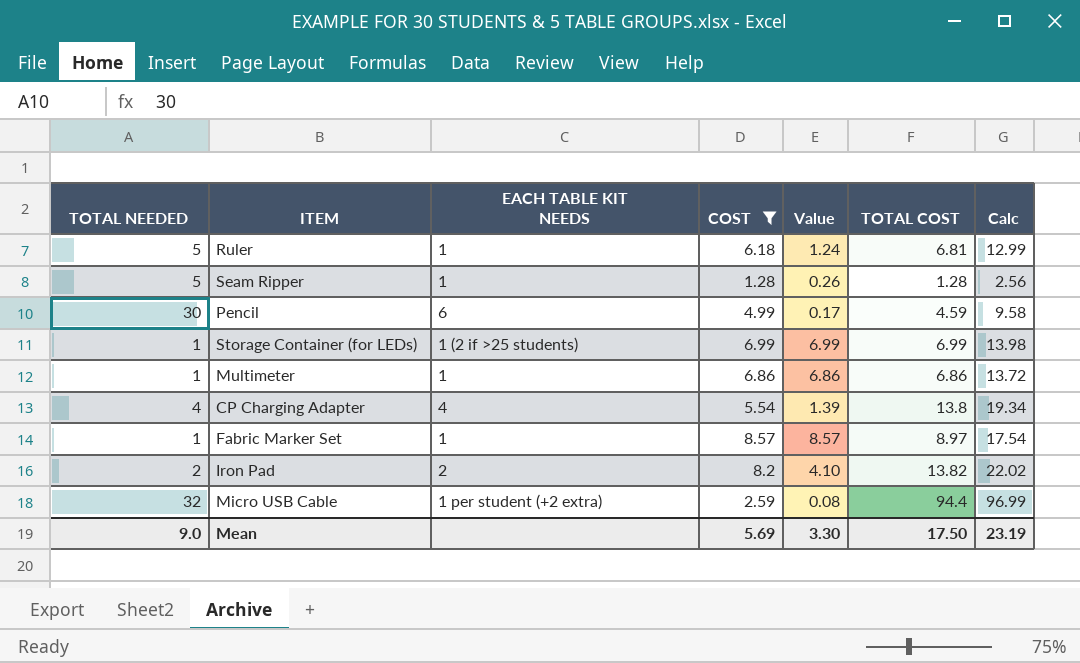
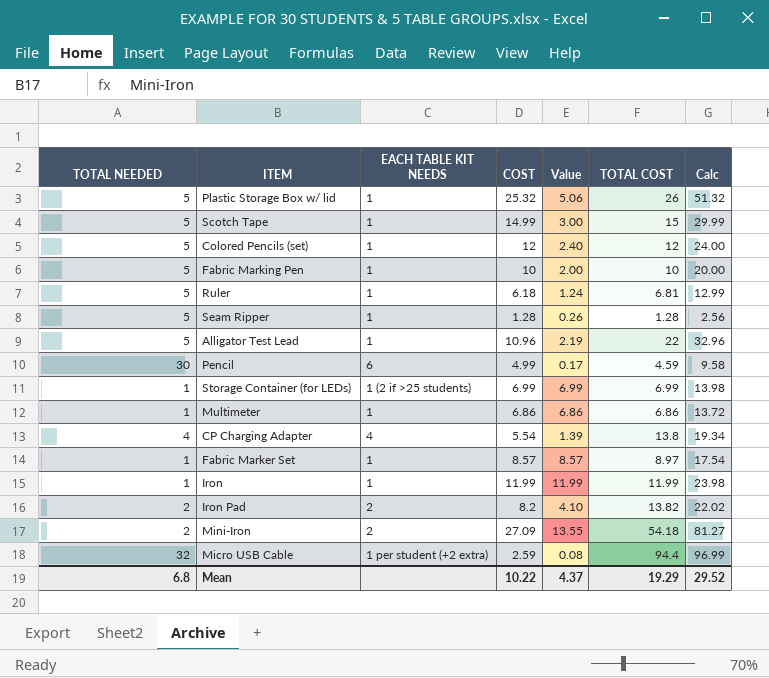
filter: COST <= 8.57 -> none
Mean | TOTAL NEEDED: 9.0 -> 6.8
Mean | COST: 5.69 -> 10.22
Mean | Value: 3.30 -> 4.37
Mean | TOTAL COST: 17.50 -> 19.29
Mean | Calc: 23.19 -> 29.52

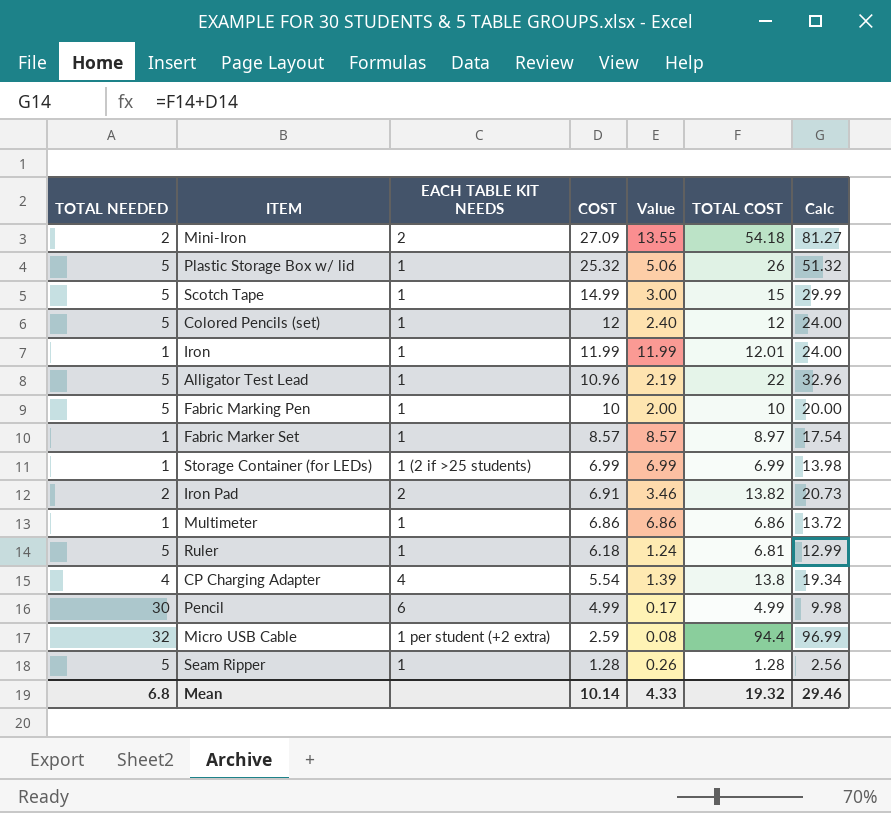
row order: none -> COST descending
Iron | TOTAL COST: 11.99 -> 12.01
Iron | Calc: 23.98 -> 24.00
Iron Pad | COST: 8.2 -> 6.91
Iron Pad | Value: 4.10 -> 3.46
Iron Pad | Calc: 22.02 -> 20.73
Pencil | TOTAL COST: 4.59 -> 4.99
Pencil | Calc: 9.58 -> 9.98
Mean | COST: 10.22 -> 10.14
Mean | Value: 4.37 -> 4.33
Mean | TOTAL COST: 19.29 -> 19.32
Mean | Calc: 29.52 -> 29.46

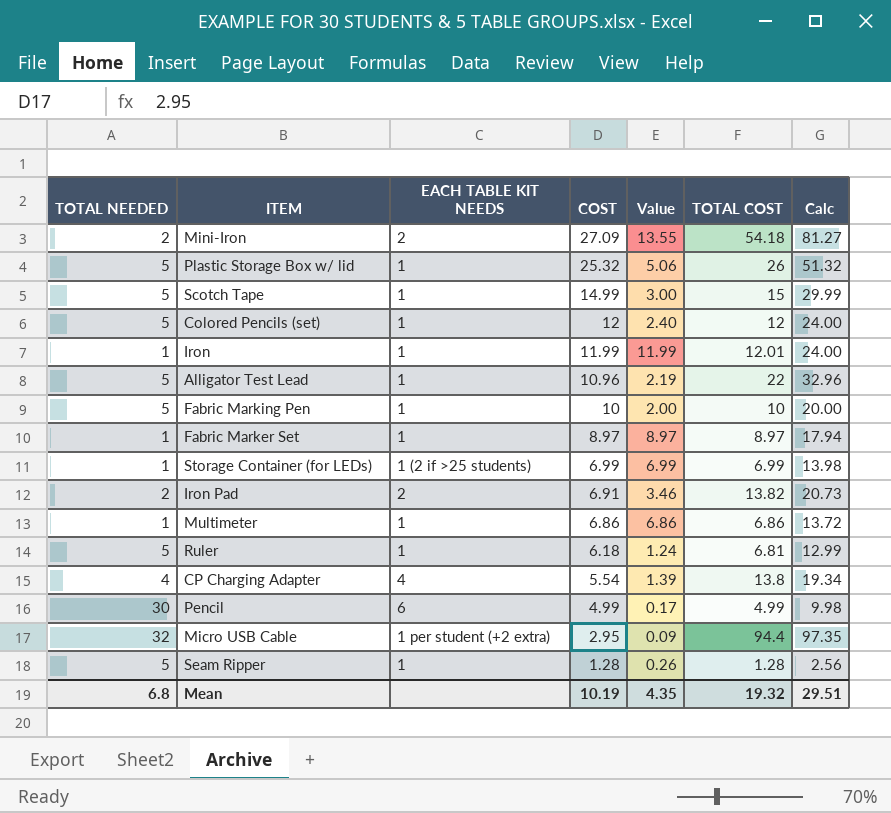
Fabric Marker Set | COST: 8.57 -> 8.97
Fabric Marker Set | Value: 8.57 -> 8.97
Fabric Marker Set | Calc: 17.54 -> 17.94
Micro USB Cable | COST: 2.59 -> 2.95
Micro USB Cable | Value: 0.08 -> 0.09
Micro USB Cable | Calc: 96.99 -> 97.35
Mean | COST: 10.14 -> 10.19
Mean | Value: 4.33 -> 4.35
Mean | Calc: 29.46 -> 29.51

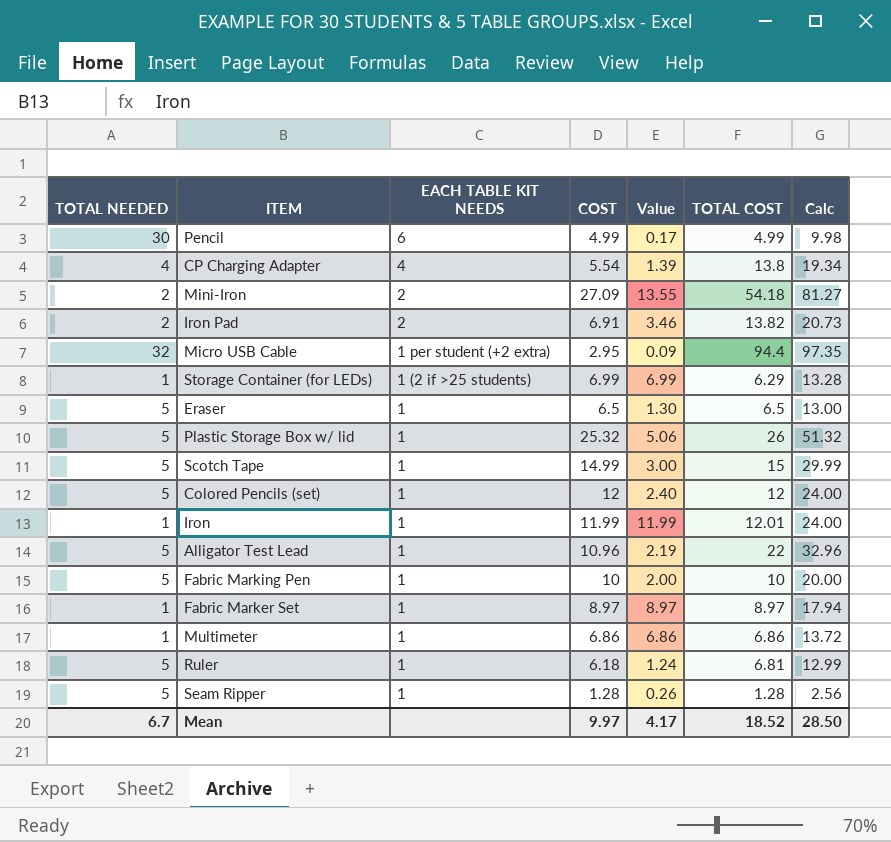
row order: COST descending -> EACH TABLE KIT NEEDS descending
Storage Container (for LEDs) | TOTAL COST: 6.99 -> 6.29
Storage Container (for LEDs) | Calc: 13.98 -> 13.28
row Eraser: none -> 5 | 1 | 6.5 | 1.30 | 6.5 | 13.00
Mean | TOTAL NEEDED: 6.8 -> 6.7
Mean | COST: 10.19 -> 9.97
Mean | Value: 4.35 -> 4.17
Mean | TOTAL COST: 19.32 -> 18.52
Mean | Calc: 29.51 -> 28.50

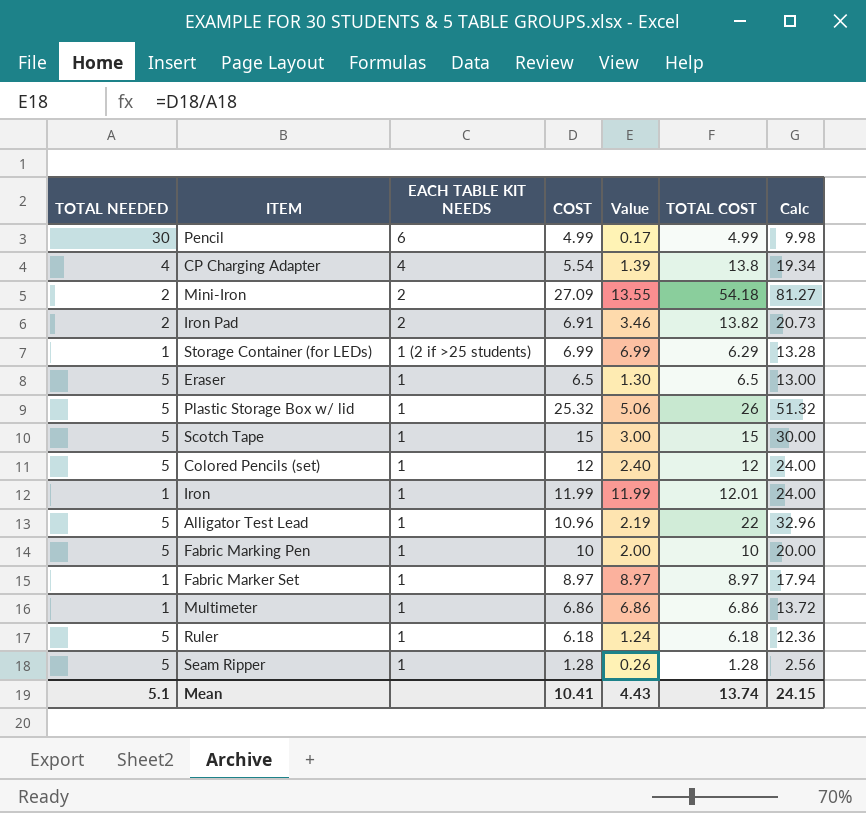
row Micro USB Cable: 32 | 1 per student (+2 extra) | 2.95 | 0.09 | 94.4 | 97.35 -> none
Scotch Tape | COST: 14.99 -> 15
Scotch Tape | Calc: 29.99 -> 30.00
Ruler | TOTAL COST: 6.81 -> 6.18
Ruler | Calc: 12.99 -> 12.36
Mean | TOTAL NEEDED: 6.7 -> 5.1
Mean | COST: 9.97 -> 10.41
Mean | Value: 4.17 -> 4.43
Mean | TOTAL COST: 18.52 -> 13.74
Mean | Calc: 28.50 -> 24.15

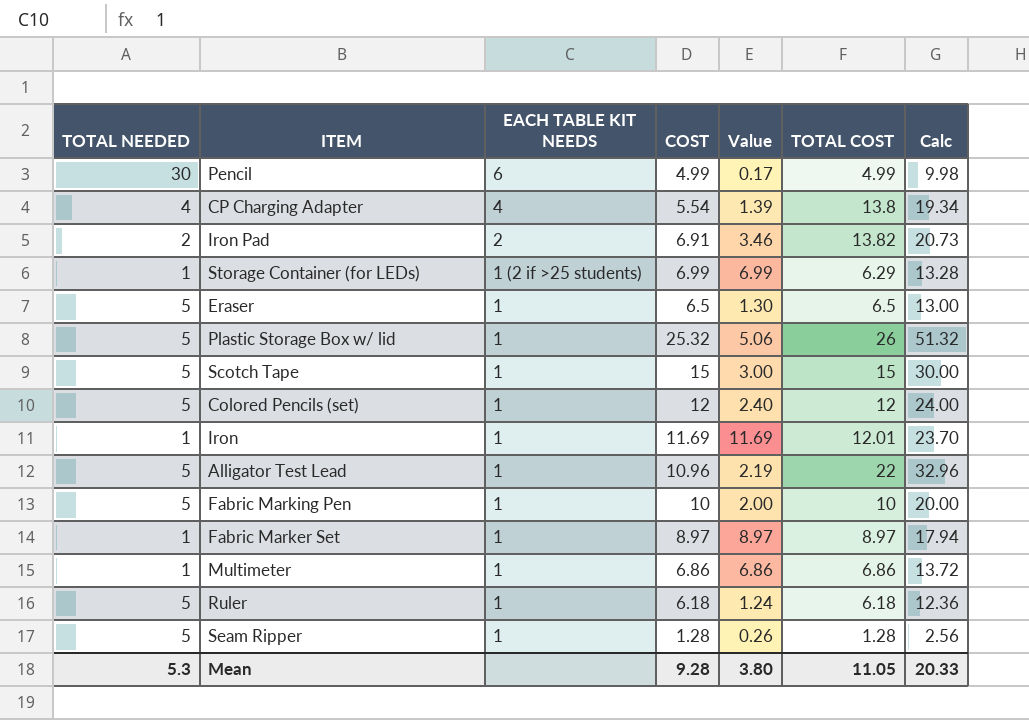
row Mini-Iron: 2 | 2 | 27.09 | 13.55 | 54.18 | 81.27 -> none
Iron | COST: 11.99 -> 11.69
Iron | Value: 11.99 -> 11.69
Iron | Calc: 24.00 -> 23.70
Mean | TOTAL NEEDED: 5.1 -> 5.3
Mean | COST: 10.41 -> 9.28
Mean | Value: 4.43 -> 3.80
Mean | TOTAL COST: 13.74 -> 11.05
Mean | Calc: 24.15 -> 20.33

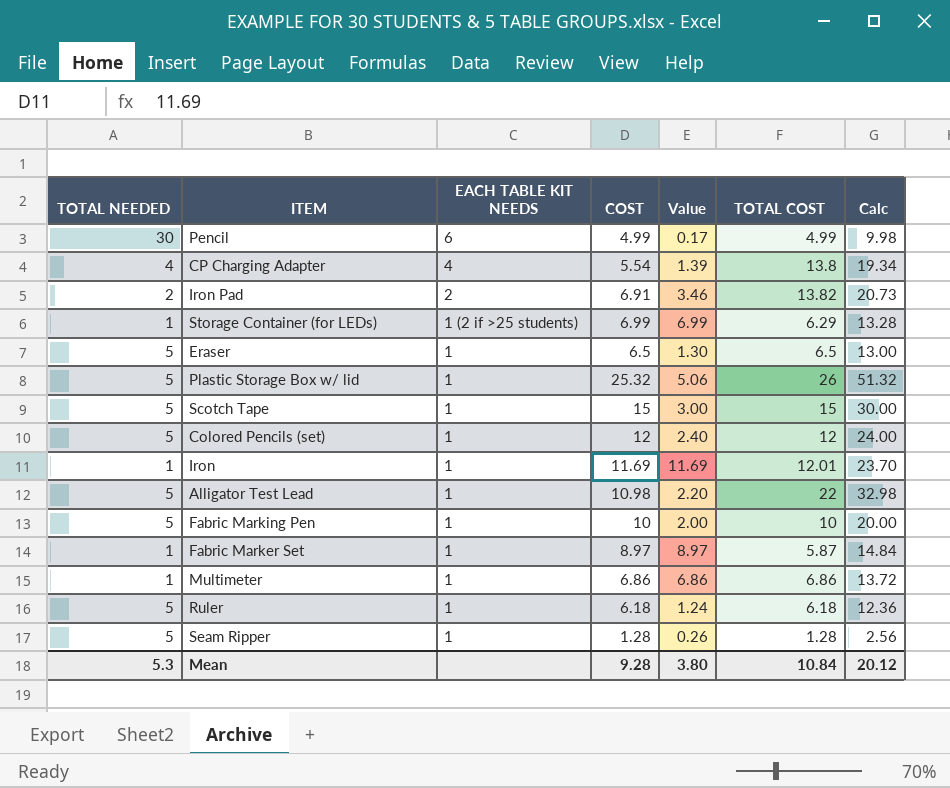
Alligator Test Lead | COST: 10.96 -> 10.98
Alligator Test Lead | Value: 2.19 -> 2.20
Alligator Test Lead | Calc: 32.96 -> 32.98
Fabric Marker Set | TOTAL COST: 8.97 -> 5.87
Fabric Marker Set | Calc: 17.94 -> 14.84
Mean | TOTAL COST: 11.05 -> 10.84
Mean | Calc: 20.33 -> 20.12

